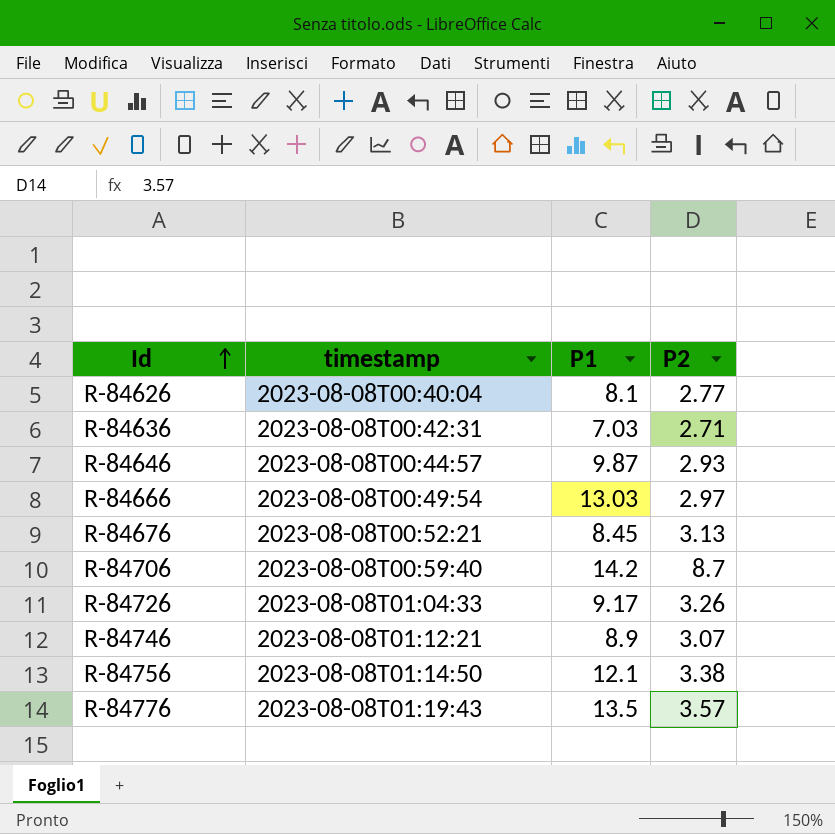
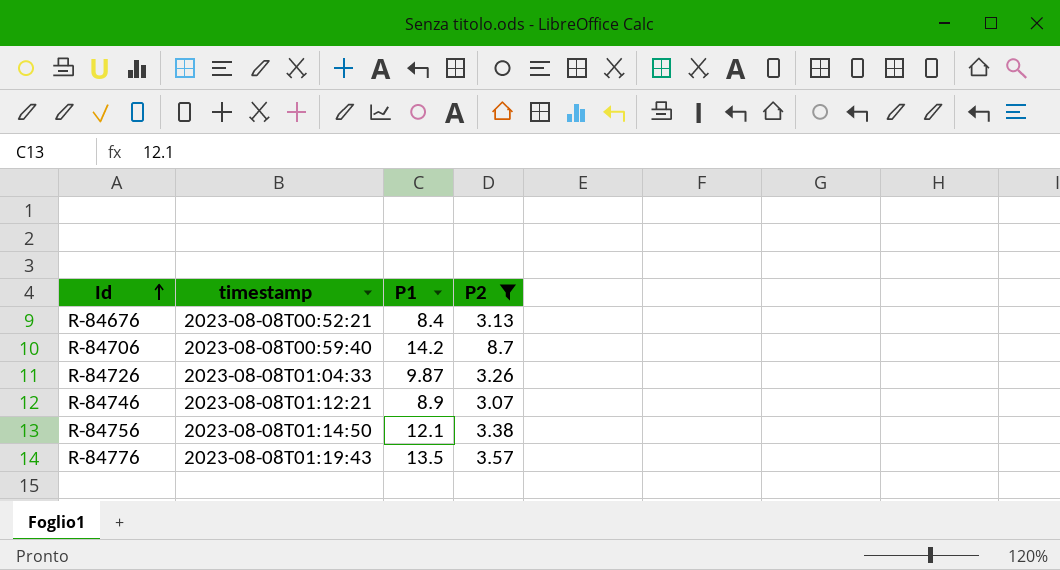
filter: none -> P2 >= 3.07
R-84676 | P1: 8.45 -> 8.4
R-84726 | P1: 9.17 -> 9.87

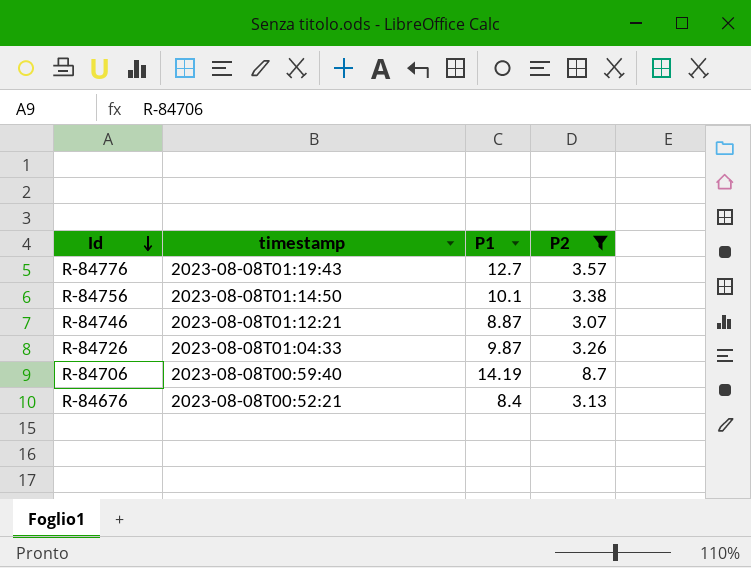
row order: Id ascending -> Id descending
R-84776 | P1: 13.5 -> 12.7
R-84756 | P1: 12.1 -> 10.1
R-84746 | P1: 8.9 -> 8.87
R-84706 | P1: 14.2 -> 14.19

